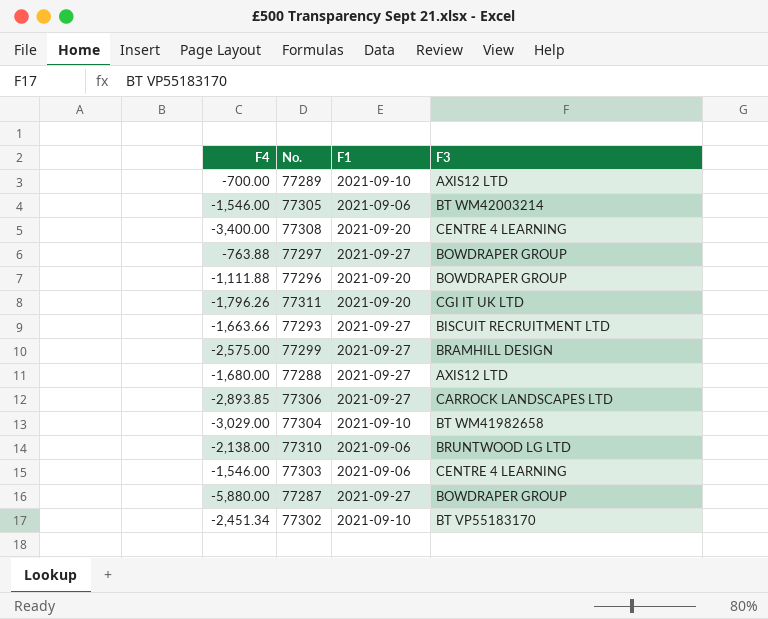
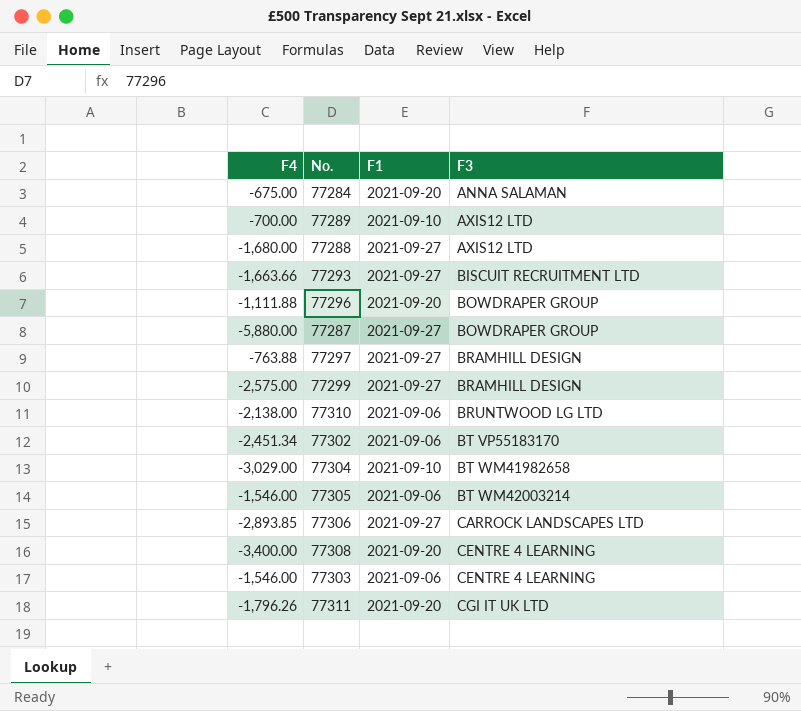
row order: none -> F3 ascending
row 77284: none -> -675.00 | 2021-09-20 | ANNA SALAMAN
77297 | F3: BOWDRAPER GROUP -> BRAMHILL DESIGN
77302 | F1: 2021-09-10 -> 2021-09-06

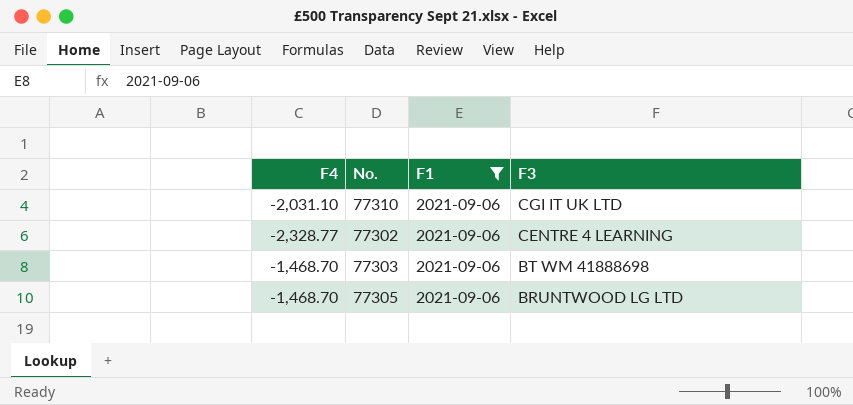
filter: none -> F1 = 2021-09-06
row order: F3 ascending -> F3 descending
77310 | F4: -2,138.00 -> -2,031.10
77310 | F3: BRUNTWOOD LG LTD -> CGI IT UK LTD
77302 | F4: -2,451.34 -> -2,328.77
77302 | F3: BT VP55183170 -> CENTRE 4 LEARNING
77303 | F4: -1,546.00 -> -1,468.70
77303 | F3: CENTRE 4 LEARNING -> BT WM 41888698
77305 | F4: -1,546.00 -> -1,468.70
77305 | F3: BT WM42003214 -> BRUNTWOOD LG LTD

